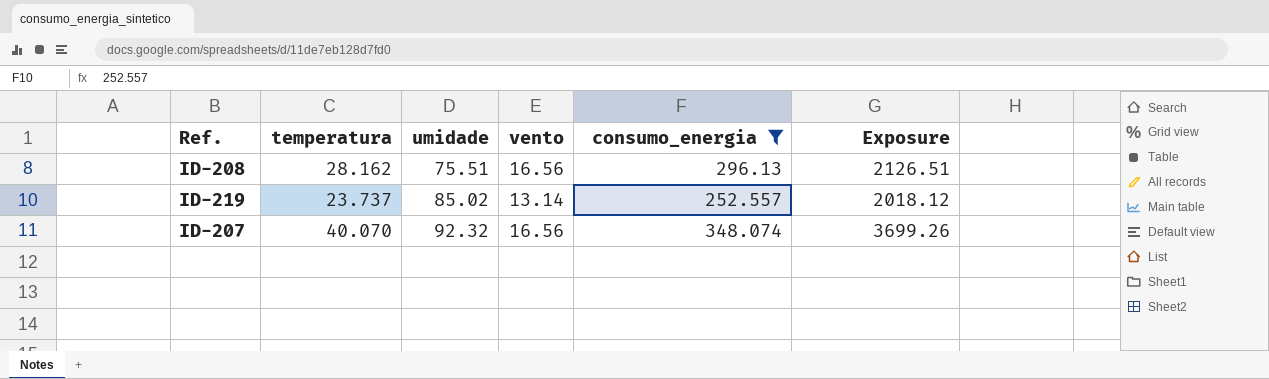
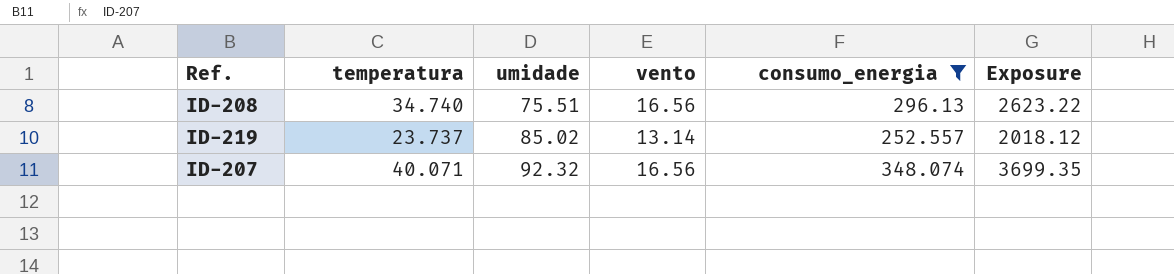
ID-208 | temperatura: 28.162 -> 34.740
ID-208 | Exposure: 2126.51 -> 2623.22
ID-207 | temperatura: 40.070 -> 40.071
ID-207 | Exposure: 3699.26 -> 3699.35

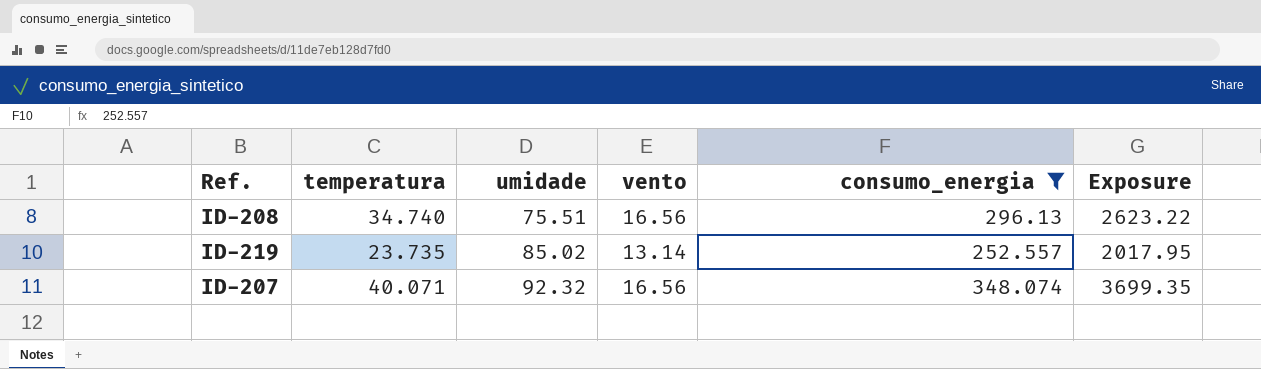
ID-219 | temperatura: 23.737 -> 23.735
ID-219 | Exposure: 2018.12 -> 2017.95

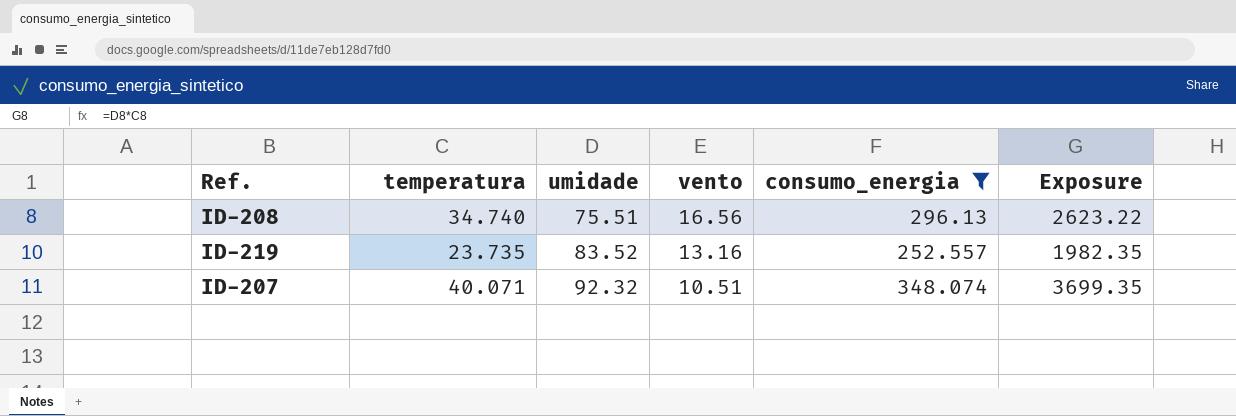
ID-219 | umidade: 85.02 -> 83.52
ID-219 | vento: 13.14 -> 13.16
ID-219 | Exposure: 2017.95 -> 1982.35
ID-207 | vento: 16.56 -> 10.51

